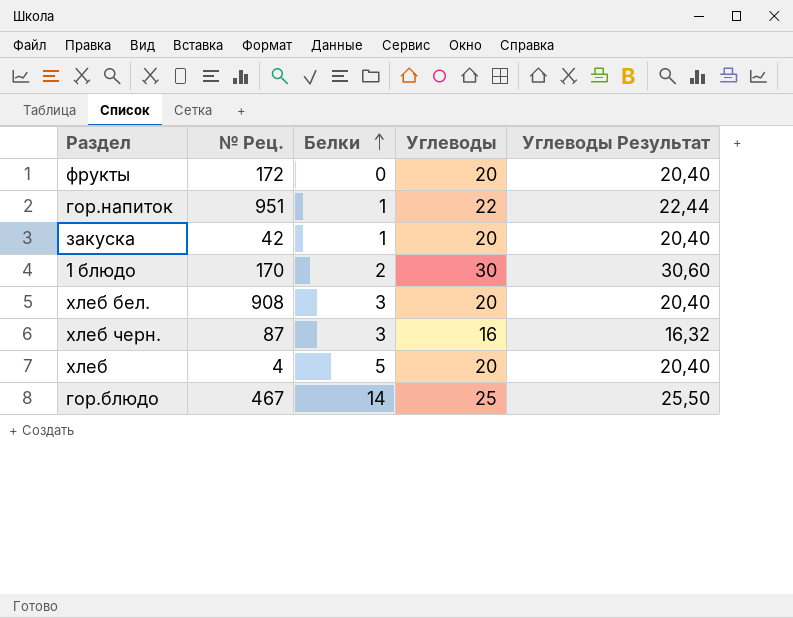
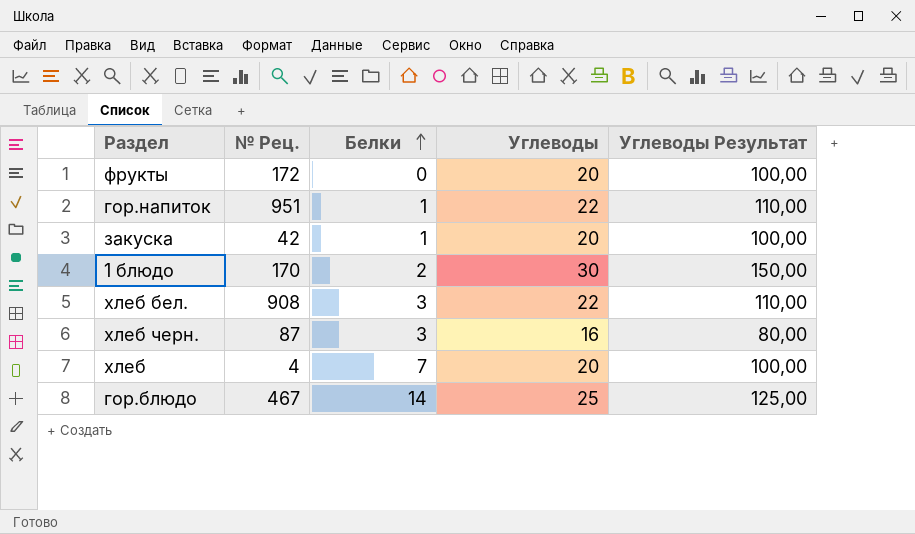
column Углеводы Результат | formula: [Углеводы] * 1,02 -> [Углеводы] * 5
хлеб бел. | Углеводы: 20 -> 22
хлеб | Белки: 5 -> 7

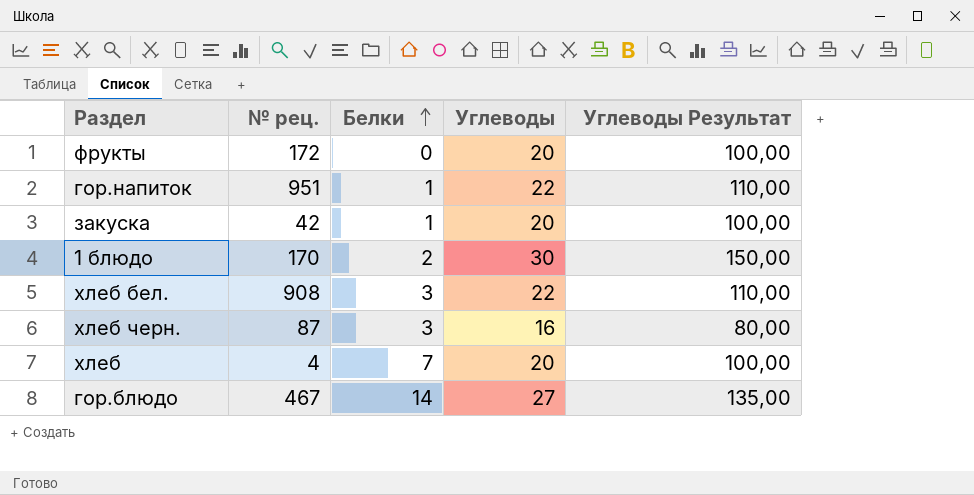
column name: № Рец. -> № рец.
гор.блюдо | Углеводы: 25 -> 27
гор.блюдо | Углеводы Результат: 125,00 -> 135,00

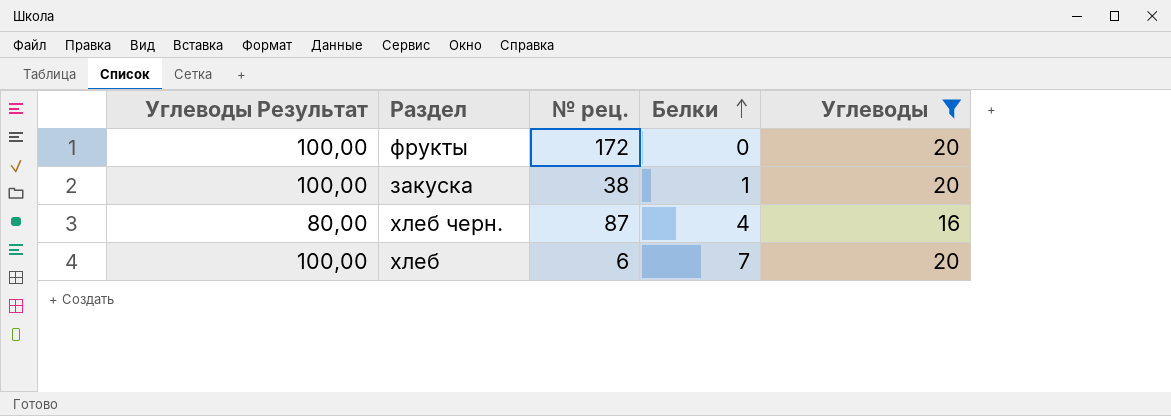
filter: none -> Углеводы <= 20
column Углеводы Результат | position: 5 -> 1
закуска | № рец.: 42 -> 38
хлеб черн. | Белки: 3 -> 4
хлеб | № рец.: 4 -> 6

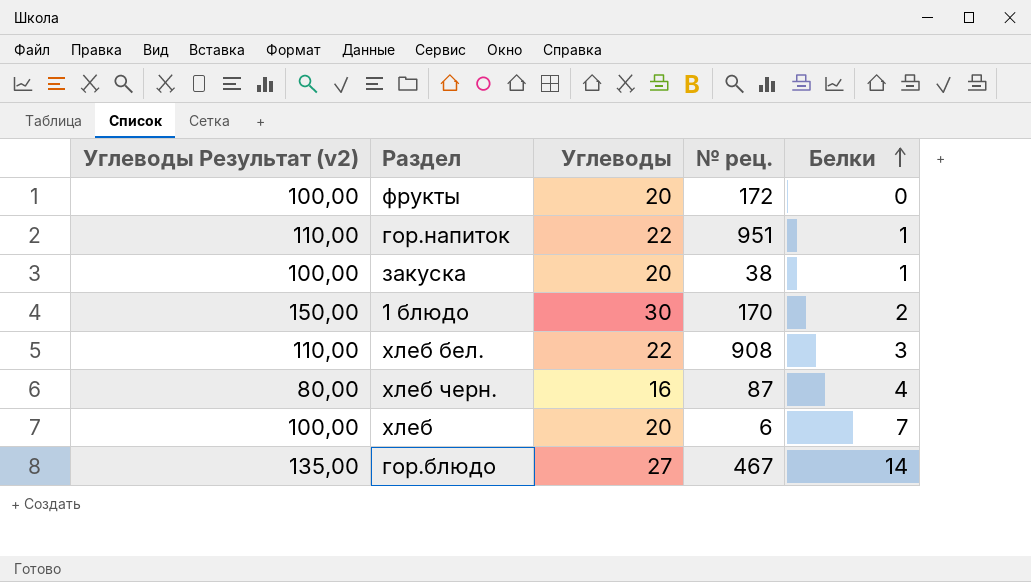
filter: Углеводы <= 20 -> none
column name: Углеводы Результат -> Углеводы Результат (v2)
column Углеводы | position: 5 -> 3

